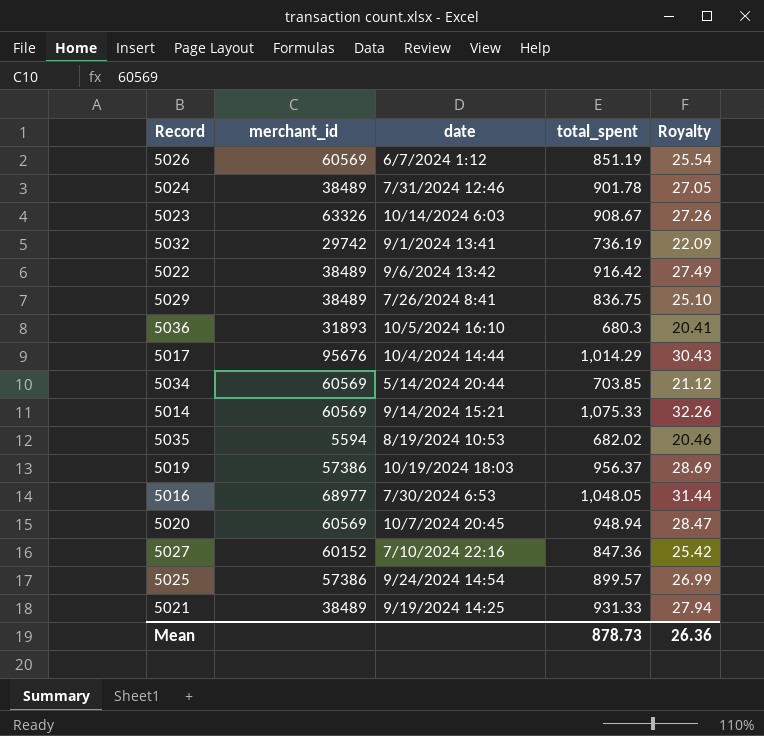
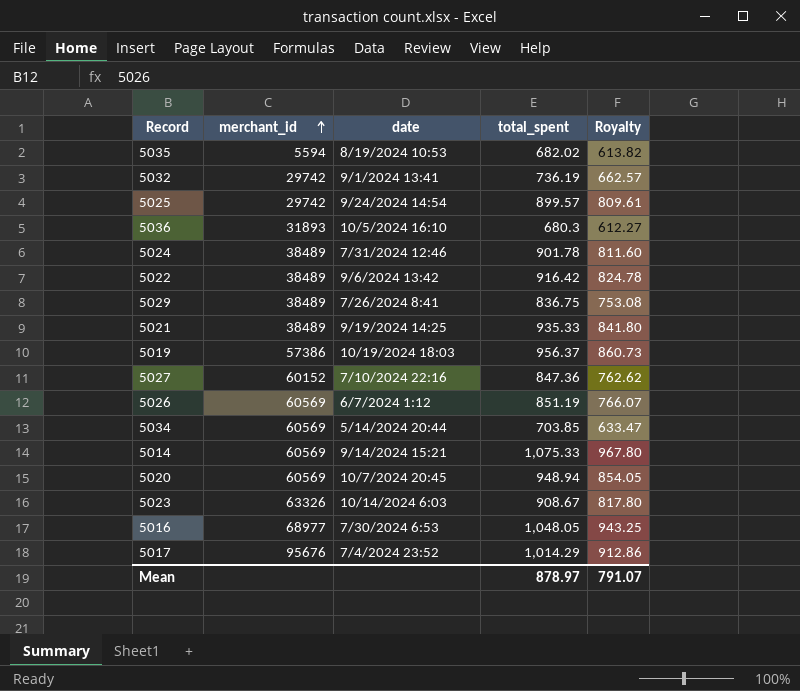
row order: none -> merchant_id ascending
column Royalty | formula: [total_spent] * 0.03 -> [total_spent] * 0.9
5025 | merchant_id: 57386 -> 29742
5021 | total_spent: 931.33 -> 935.33
5017 | date: 10/4/2024 14:44 -> 7/4/2024 23:52
Mean | total_spent: 878.73 -> 878.97
Mean | Royalty: 26.36 -> 791.07

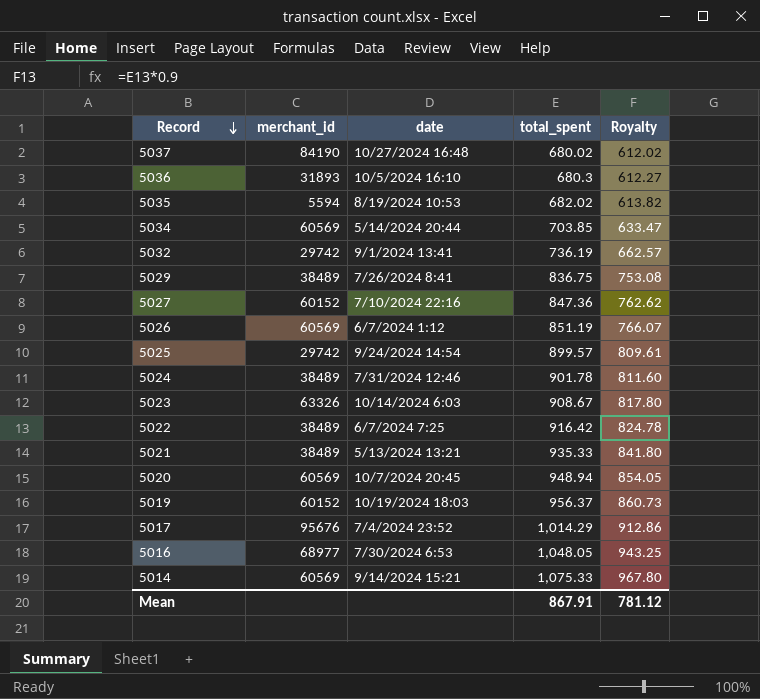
row order: merchant_id ascending -> Record descending
row 5037: none -> 84190 | 10/27/2024 16:48 | 680.02 | 612.02
5022 | date: 9/6/2024 13:42 -> 6/7/2024 7:25
5021 | date: 9/19/2024 14:25 -> 5/13/2024 13:21
5019 | merchant_id: 57386 -> 60152
Mean | total_spent: 878.97 -> 867.91
Mean | Royalty: 791.07 -> 781.12

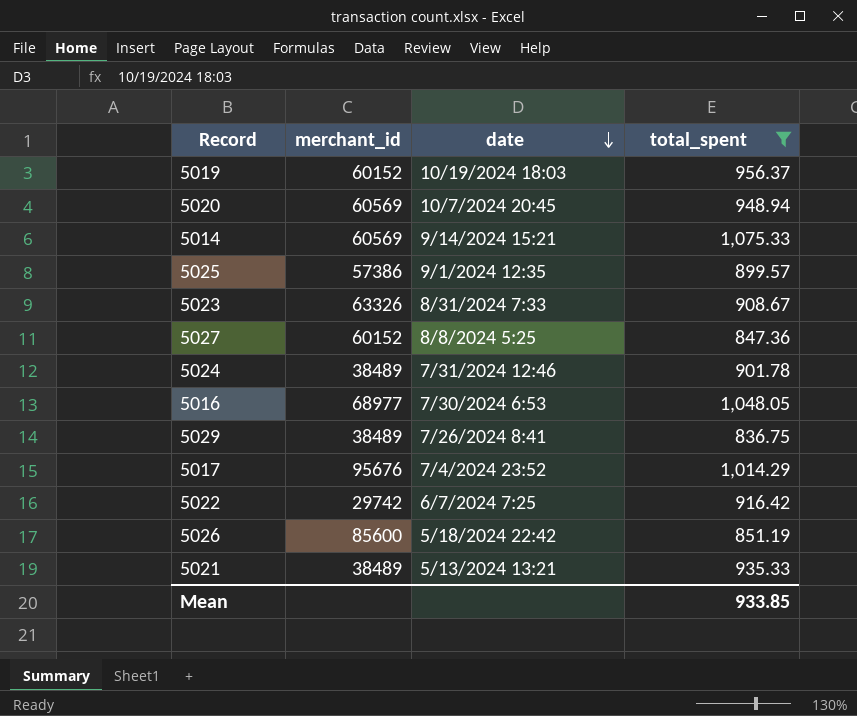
filter: none -> total_spent >= 836.75
row order: Record descending -> date descending
column Royalty | formula: [total_spent] * 0.9 -> none
5025 | merchant_id: 29742 -> 57386
5025 | date: 9/24/2024 14:54 -> 9/1/2024 12:35
5023 | date: 10/14/2024 6:03 -> 8/31/2024 7:33
5027 | date: 7/10/2024 22:16 -> 8/8/2024 5:25
5022 | merchant_id: 38489 -> 29742
5026 | merchant_id: 60569 -> 85600
5026 | date: 6/7/2024 1:12 -> 5/18/2024 22:42
Mean | total_spent: 867.91 -> 933.85

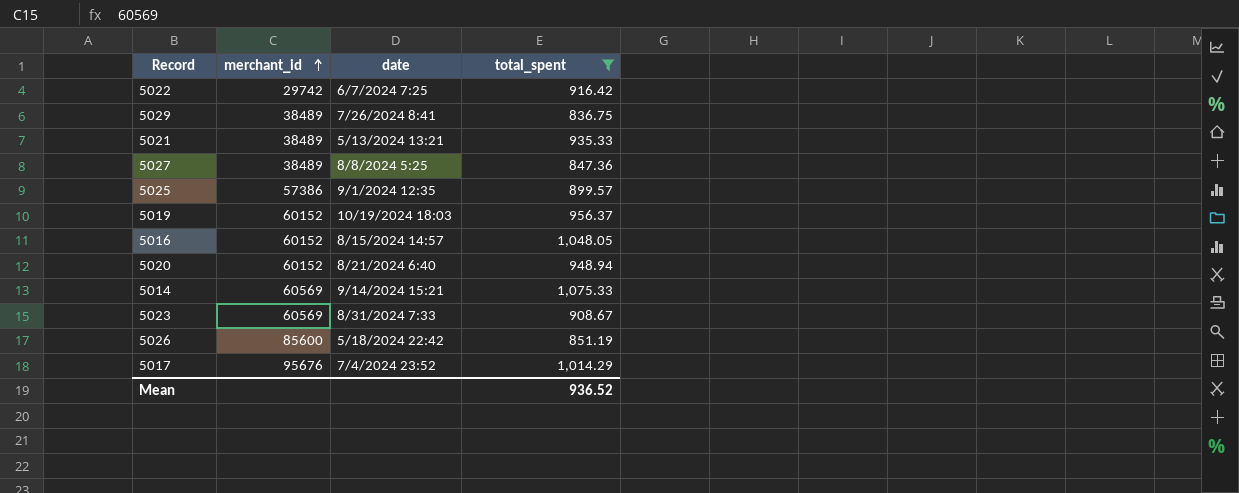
row order: date descending -> merchant_id ascending
row 5024: 38489 | 7/31/2024 12:46 | 901.78 -> none
5027 | merchant_id: 60152 -> 38489
5016 | merchant_id: 68977 -> 60152
5016 | date: 7/30/2024 6:53 -> 8/15/2024 14:57
5020 | merchant_id: 60569 -> 60152
5020 | date: 10/7/2024 20:45 -> 8/21/2024 6:40
5023 | merchant_id: 63326 -> 60569
Mean | total_spent: 933.85 -> 936.52

